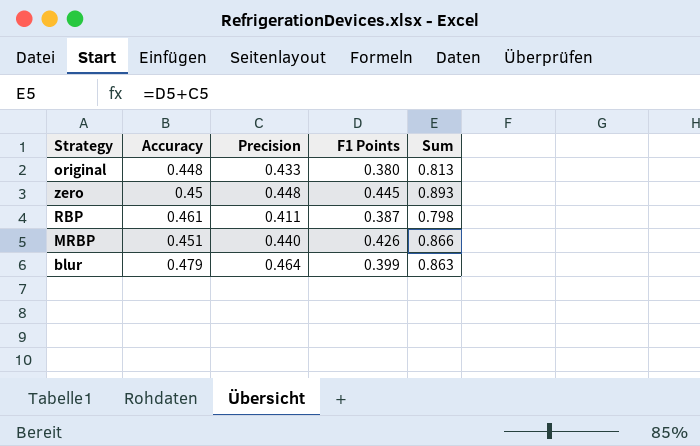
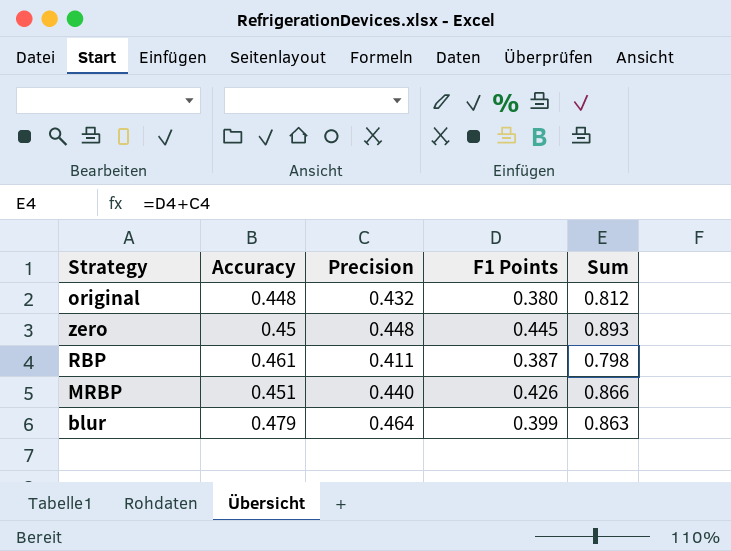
original | Precision: 0.433 -> 0.432
original | Sum: 0.813 -> 0.812

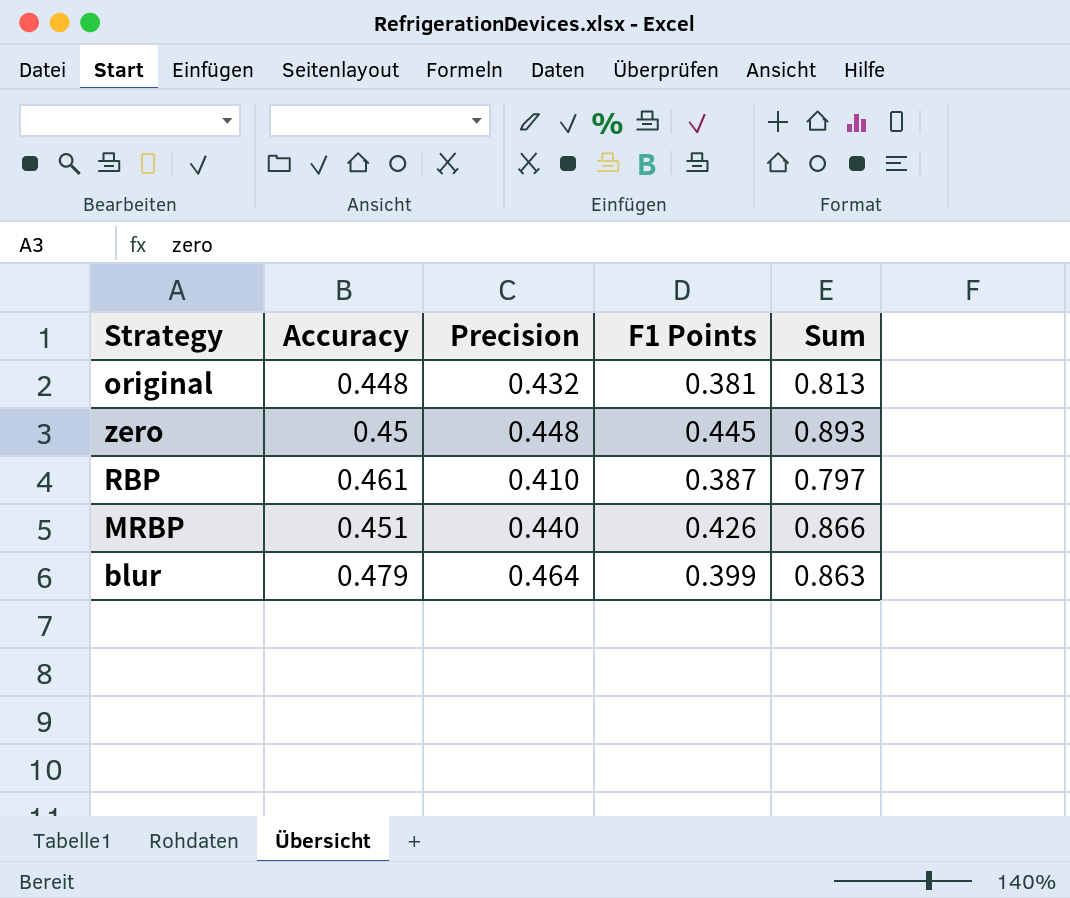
original | F1 Points: 0.380 -> 0.381
original | Sum: 0.812 -> 0.813
RBP | Precision: 0.411 -> 0.410
RBP | Sum: 0.798 -> 0.797

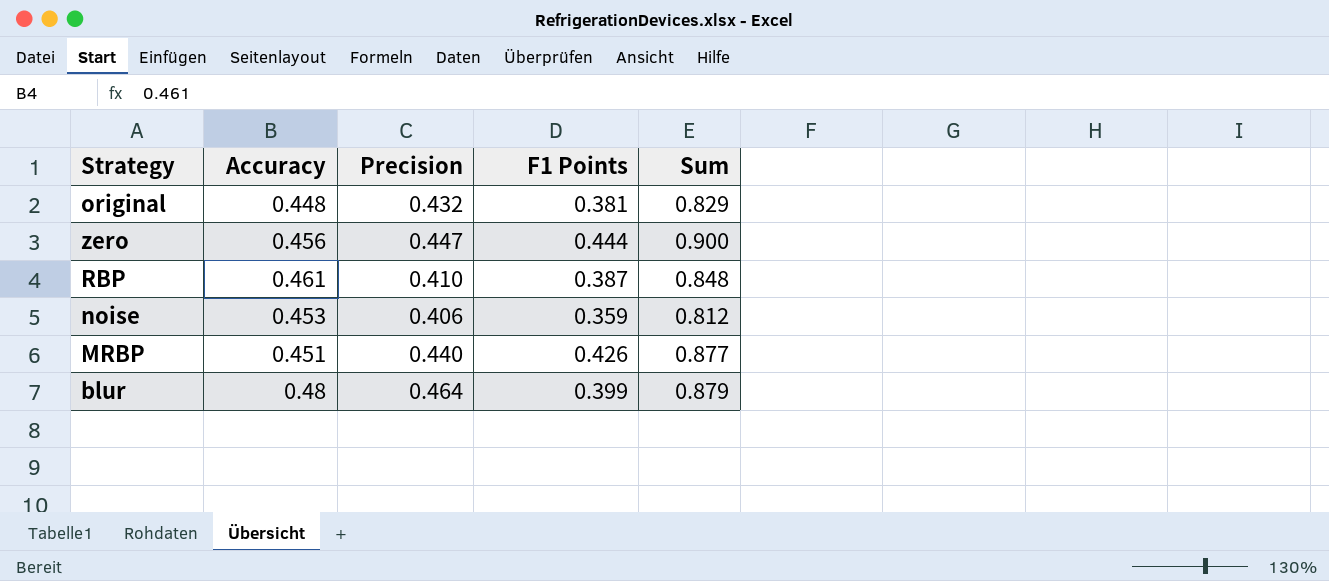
column Sum | formula: [Precision] + [F1 Points] -> [Accuracy] + [F1 Points]
zero | Accuracy: 0.45 -> 0.456
zero | Precision: 0.448 -> 0.447
zero | F1 Points: 0.445 -> 0.444
row noise: none -> 0.453 | 0.406 | 0.359 | 0.812
blur | Accuracy: 0.479 -> 0.48

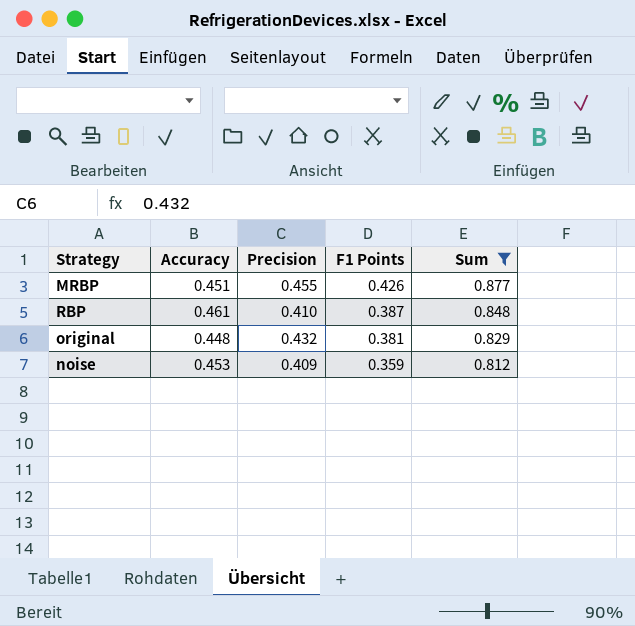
filter: none -> Sum <= 0.877
row order: none -> F1 Points descending
MRBP | Precision: 0.440 -> 0.455
noise | Precision: 0.406 -> 0.409

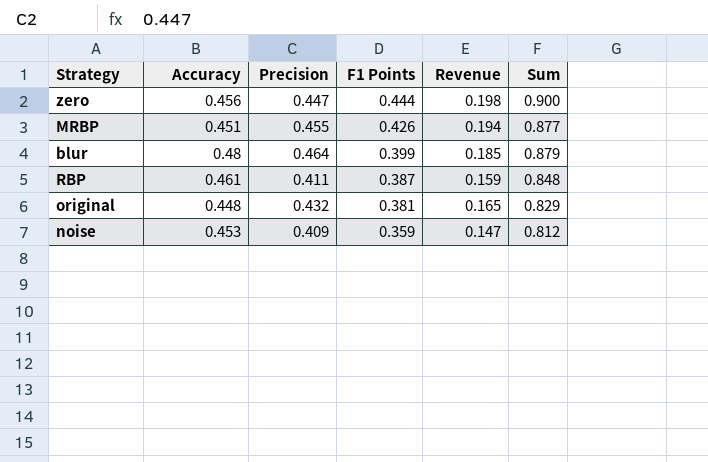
filter: Sum <= 0.877 -> none
column Revenue | formula: none -> [Precision] * [F1 Points]
RBP | Precision: 0.410 -> 0.411

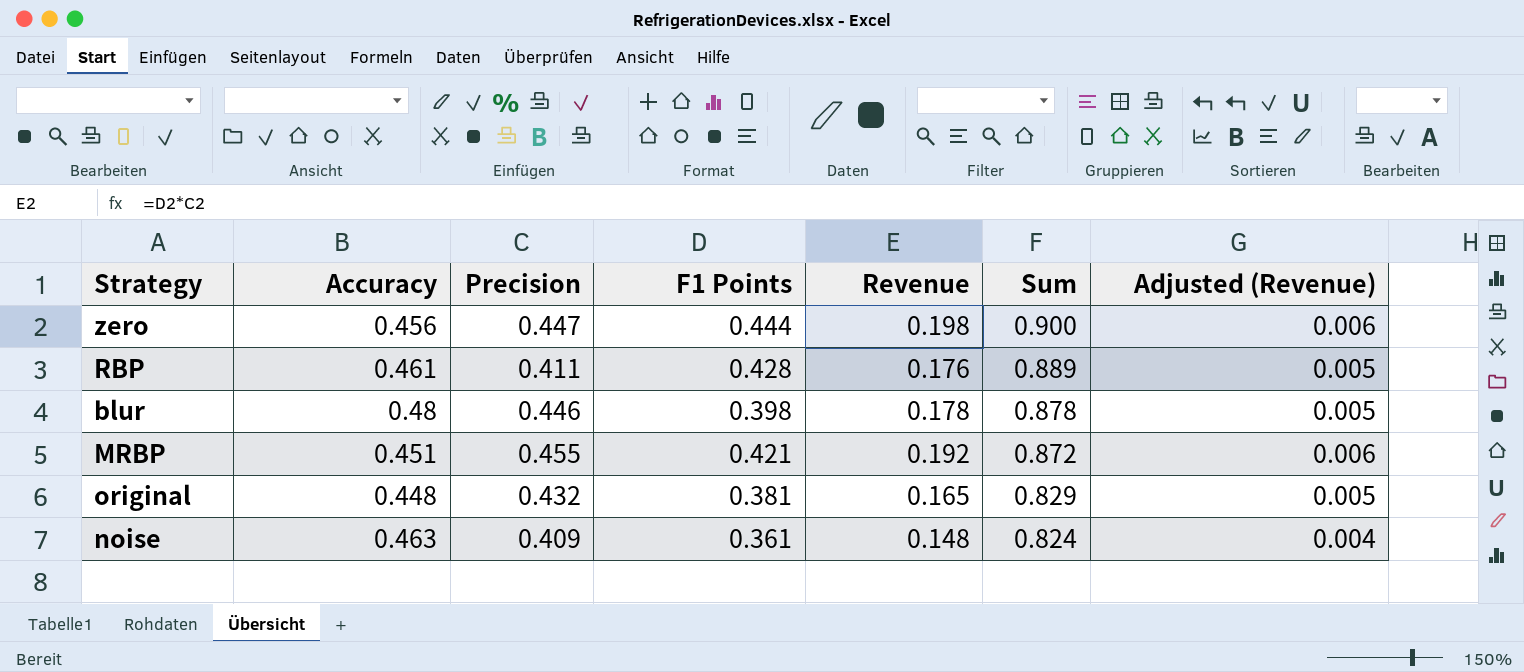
row order: F1 Points descending -> Sum descending
column Adjusted (Revenue) | formula: none -> [Revenue] * 0.03
RBP | F1 Points: 0.387 -> 0.428
RBP | Revenue: 0.159 -> 0.176
RBP | Sum: 0.848 -> 0.889
blur | Precision: 0.464 -> 0.446
blur | F1 Points: 0.399 -> 0.398
blur | Revenue: 0.185 -> 0.178
blur | Sum: 0.879 -> 0.878
MRBP | F1 Points: 0.426 -> 0.421
MRBP | Revenue: 0.194 -> 0.192
MRBP | Sum: 0.877 -> 0.872
noise | Accuracy: 0.453 -> 0.463
noise | F1 Points: 0.359 -> 0.361
noise | Revenue: 0.147 -> 0.148
noise | Sum: 0.812 -> 0.824

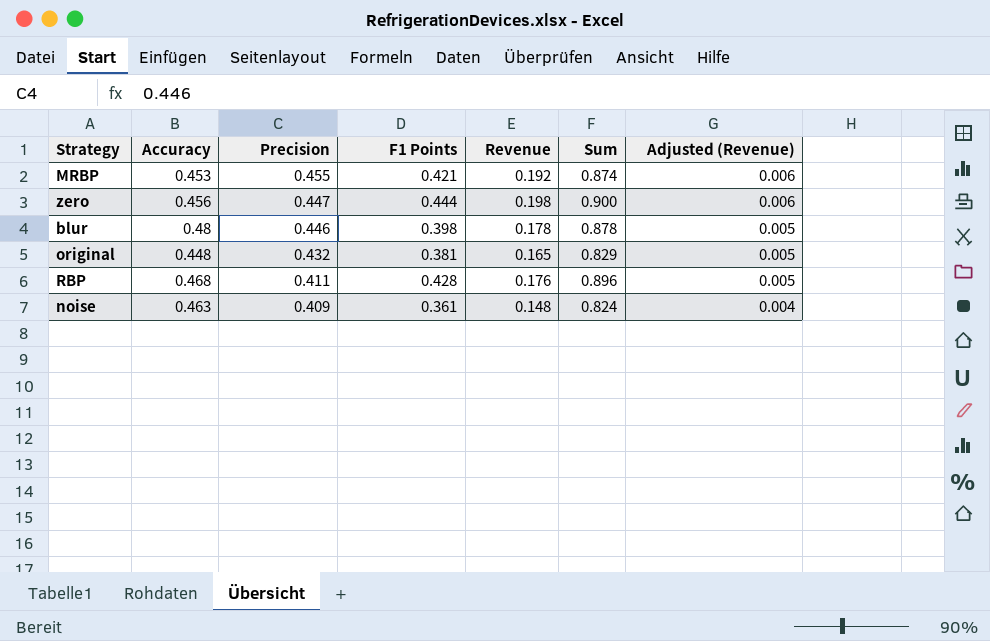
row order: Sum descending -> Precision descending
MRBP | Accuracy: 0.451 -> 0.453
MRBP | Sum: 0.872 -> 0.874
RBP | Accuracy: 0.461 -> 0.468
RBP | Sum: 0.889 -> 0.896

